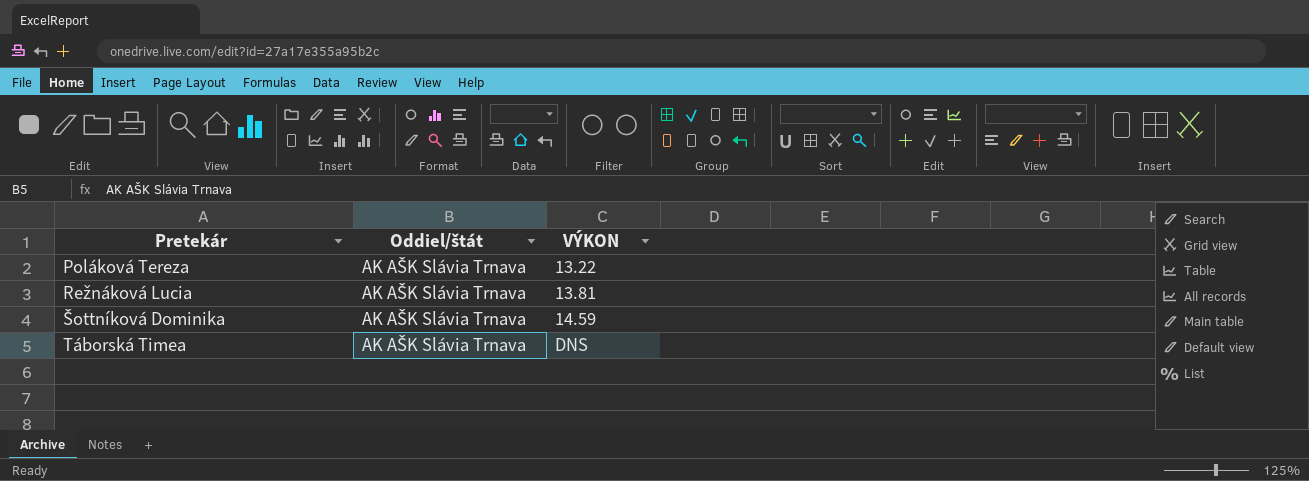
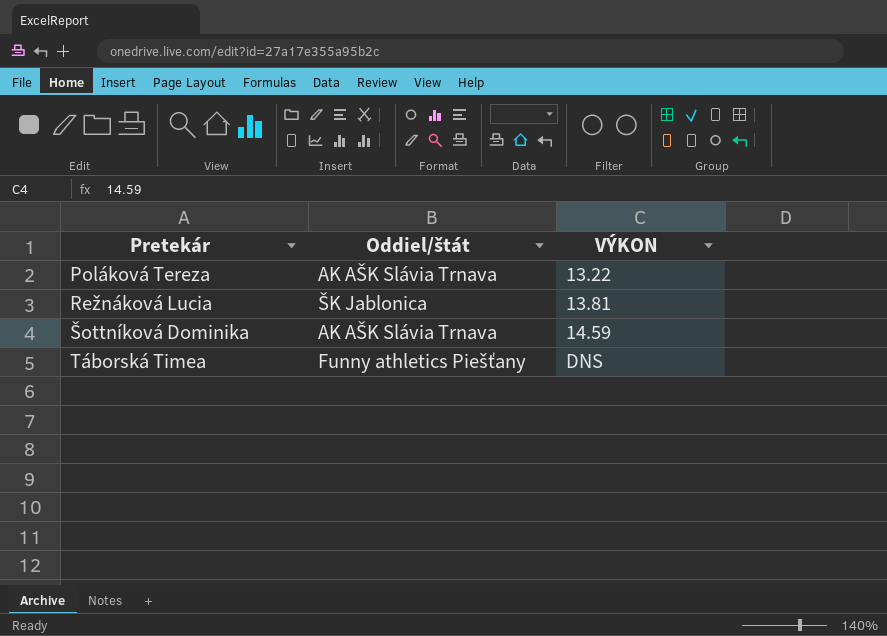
Režnáková Lucia | Oddiel/štát: AK AŠK Slávia Trnava -> ŠK Jablonica
Táborská Timea | Oddiel/štát: AK AŠK Slávia Trnava -> Funny athletics Piešťany

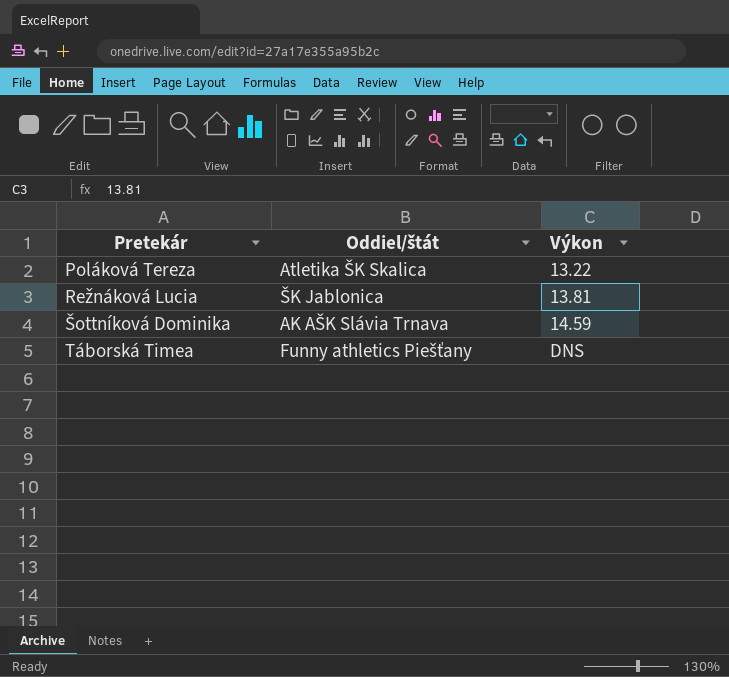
column name: VÝKON -> Výkon
Poláková Tereza | Oddiel/štát: AK AŠK Slávia Trnava -> Atletika ŠK Skalica

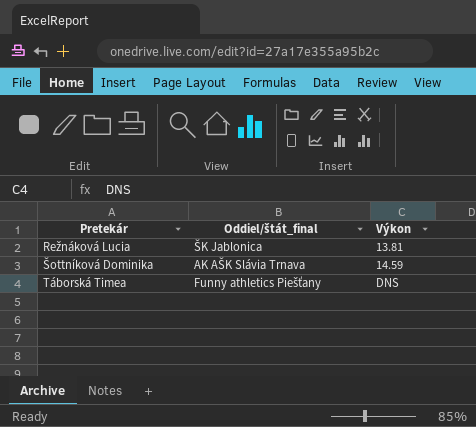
column name: Oddiel/štát -> Oddiel/štát_final
row Poláková Tereza: Atletika ŠK Skalica | 13.22 -> none

